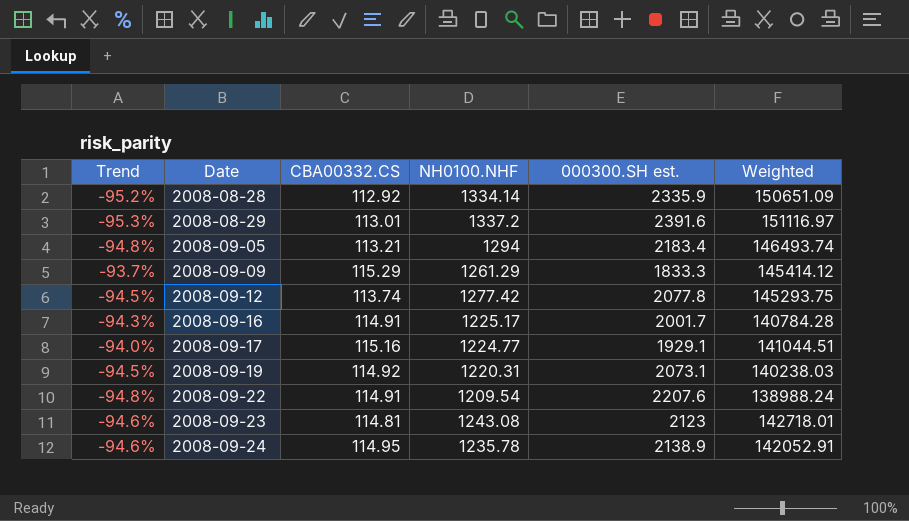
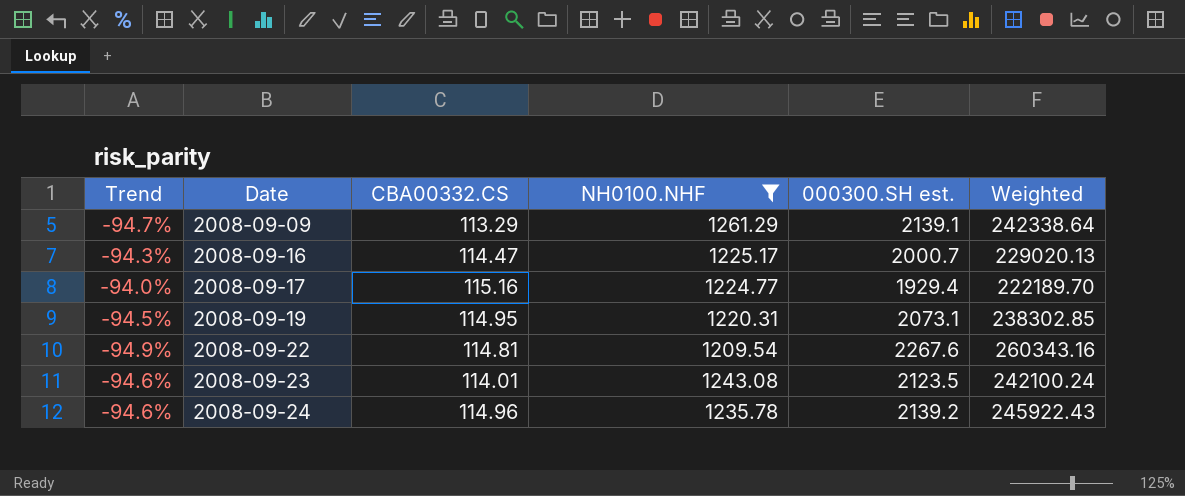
filter: none -> NH0100.NHF <= 1261.29
column Weighted | formula: [CBA00332.CS] * [NH0100.NHF] -> [CBA00332.CS] * [000300.SH est.]
2008-09-09 | Trend: -93.7% -> -94.7%
2008-09-09 | CBA00332.CS: 115.29 -> 113.29
2008-09-09 | 000300.SH est.: 1833.3 -> 2139.1
2008-09-16 | CBA00332.CS: 114.91 -> 114.47
2008-09-16 | 000300.SH est.: 2001.7 -> 2000.7
2008-09-17 | 000300.SH est.: 1929.1 -> 1929.4
2008-09-19 | CBA00332.CS: 114.92 -> 114.95
2008-09-22 | Trend: -94.8% -> -94.9%
2008-09-22 | CBA00332.CS: 114.91 -> 114.81
2008-09-22 | 000300.SH est.: 2207.6 -> 2267.6
2008-09-23 | CBA00332.CS: 114.81 -> 114.01
2008-09-23 | 000300.SH est.: 2123 -> 2123.5
2008-09-24 | CBA00332.CS: 114.95 -> 114.96
2008-09-24 | 000300.SH est.: 2138.9 -> 2139.2

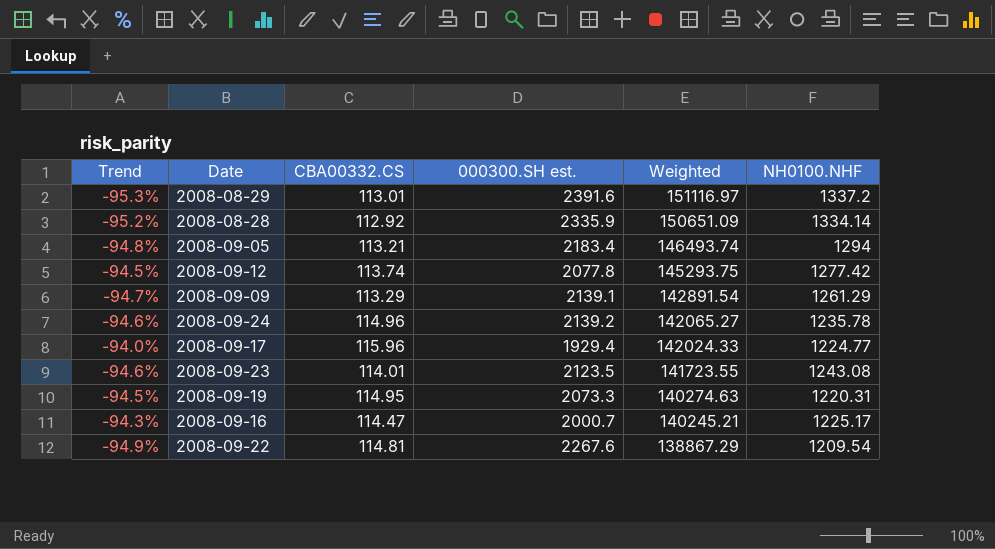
filter: NH0100.NHF <= 1261.29 -> none
row order: Date ascending -> Weighted descending
column Weighted | formula: [CBA00332.CS] * [000300.SH est.] -> [CBA00332.CS] * [NH0100.NHF]
column NH0100.NHF | position: 4 -> 6
2008-09-17 | CBA00332.CS: 115.16 -> 115.96
2008-09-19 | 000300.SH est.: 2073.1 -> 2073.3

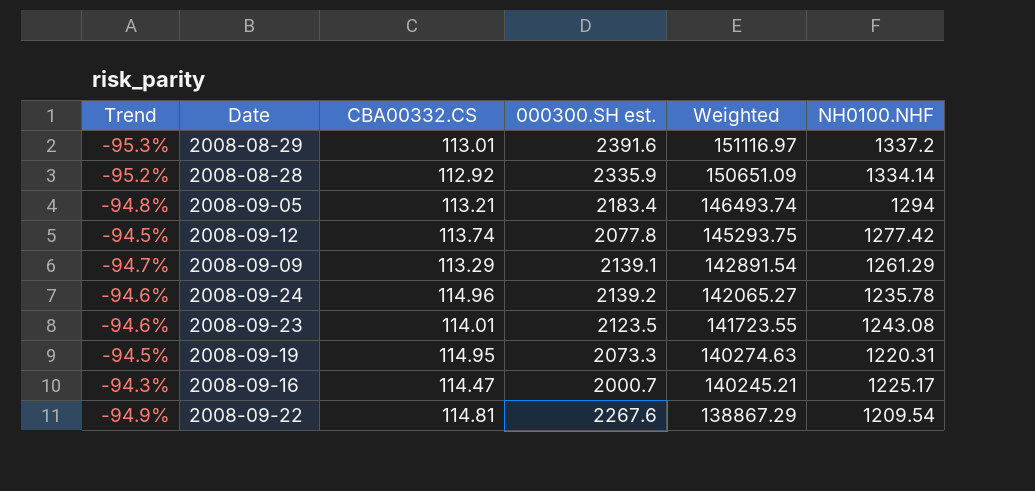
row 2008-09-17: -94.0% | 115.96 | 1929.4 | 142024.33 | 1224.77 -> none

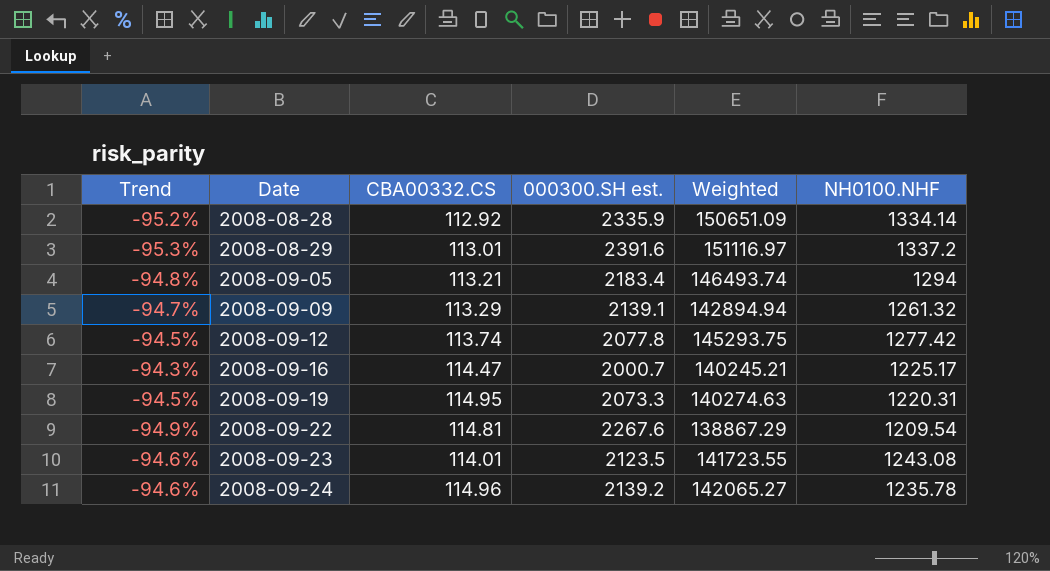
row order: Weighted descending -> Date ascending
2008-09-09 | Weighted: 142891.54 -> 142894.94
2008-09-09 | NH0100.NHF: 1261.29 -> 1261.32

